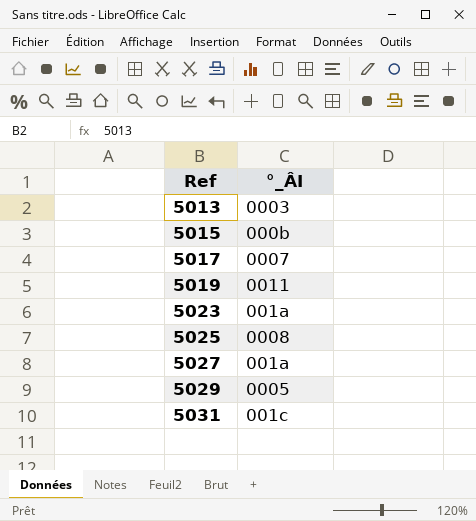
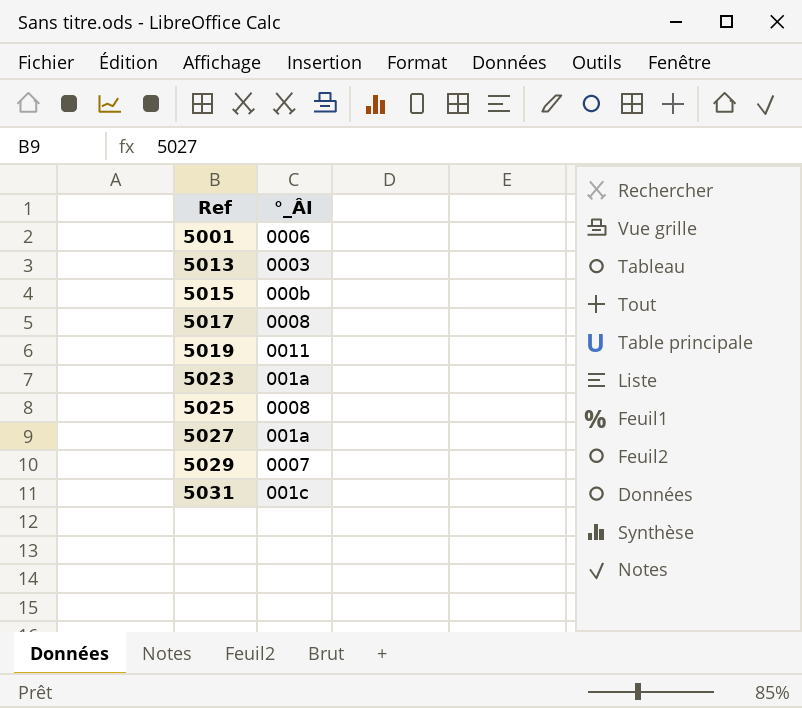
row 5001: none -> 0006
5017 | °_ÂI: 0007 -> 0008
5029 | °_ÂI: 0005 -> 0007

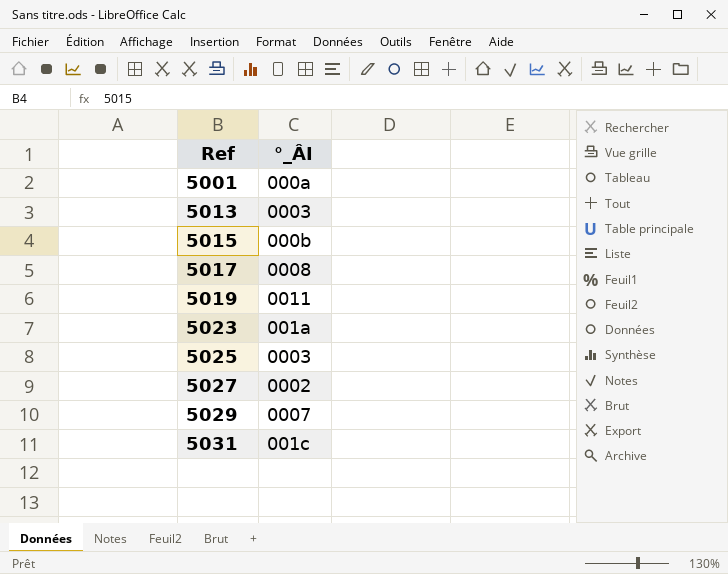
5001 | °_ÂI: 0006 -> 000a
5025 | °_ÂI: 0008 -> 0003
5027 | °_ÂI: 001a -> 0002

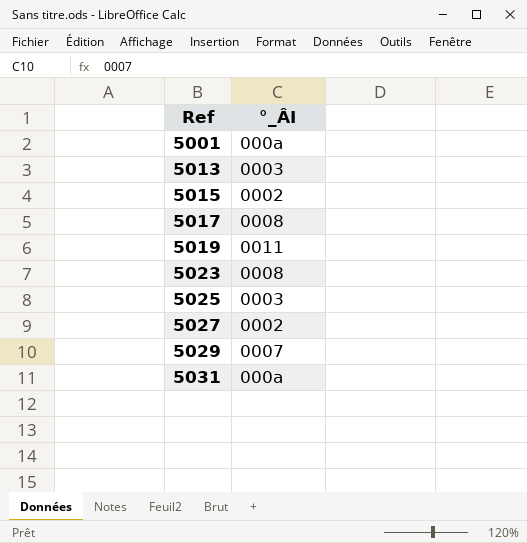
5015 | °_ÂI: 000b -> 0002
5023 | °_ÂI: 001a -> 0008
5031 | °_ÂI: 001c -> 000a

